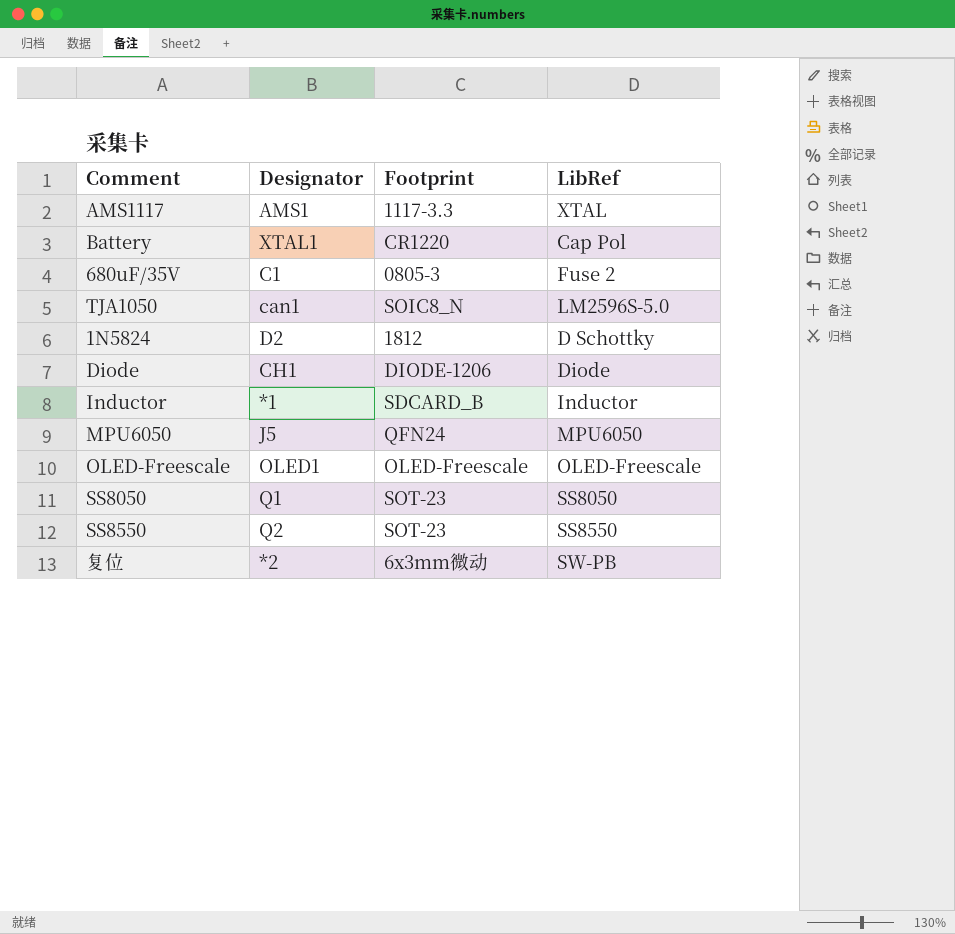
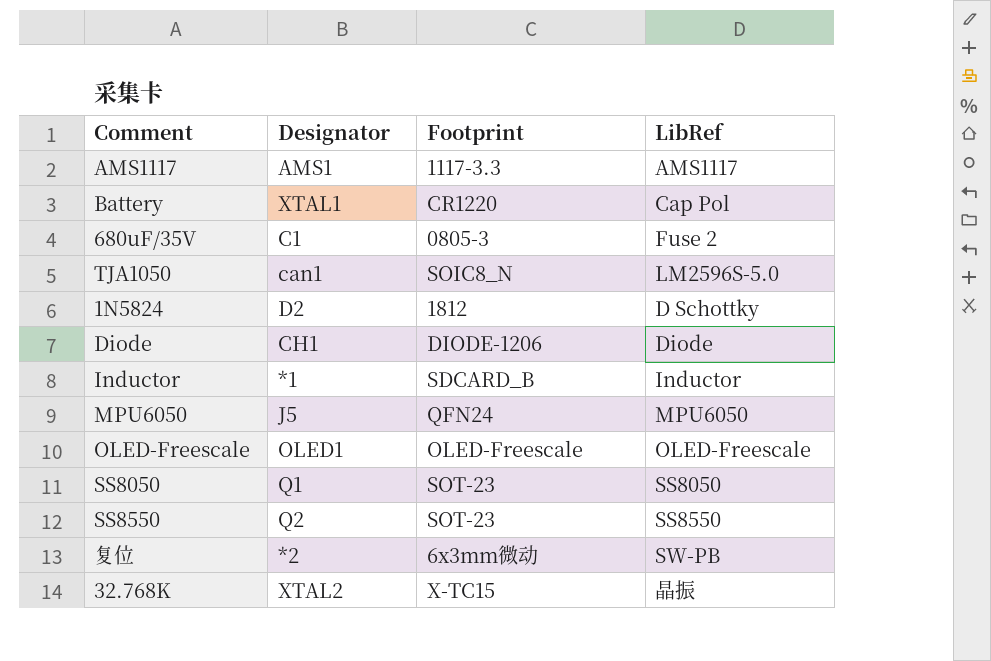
AMS1117 | LibRef: XTAL -> AMS1117
row 32.768K: none -> XTAL2 | X-TC15 | 晶振

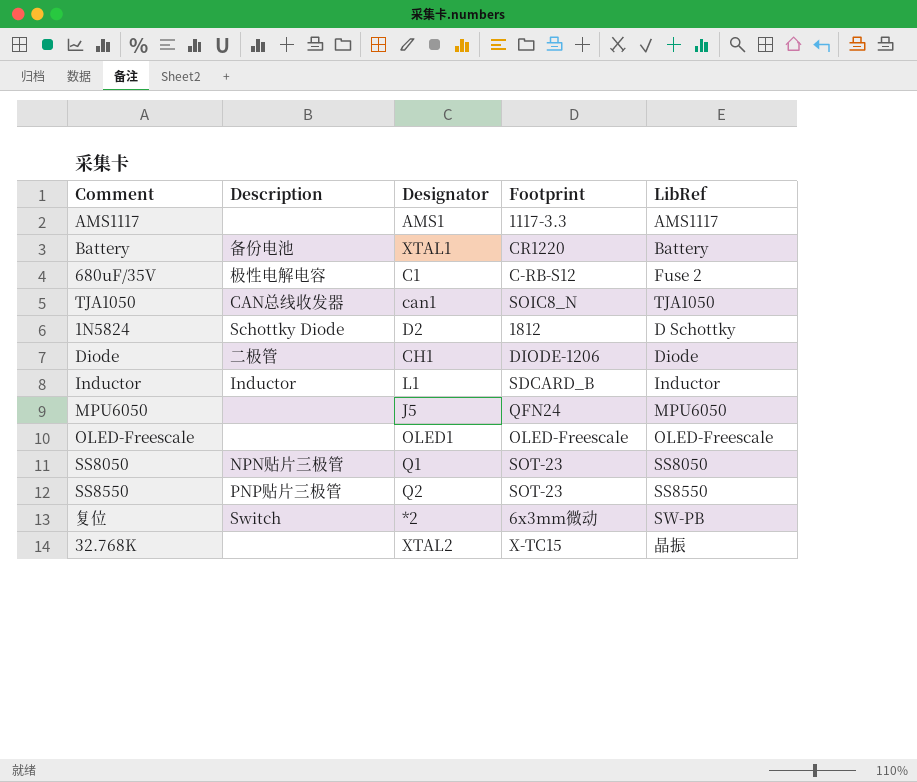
column Description | position: none -> 2
Battery | LibRef: Cap Pol -> Battery
680uF/35V | Footprint: 0805-3 -> C-RB-S12
TJA1050 | LibRef: LM2596S-5.0 -> TJA1050
Inductor | Designator: *1 -> L1

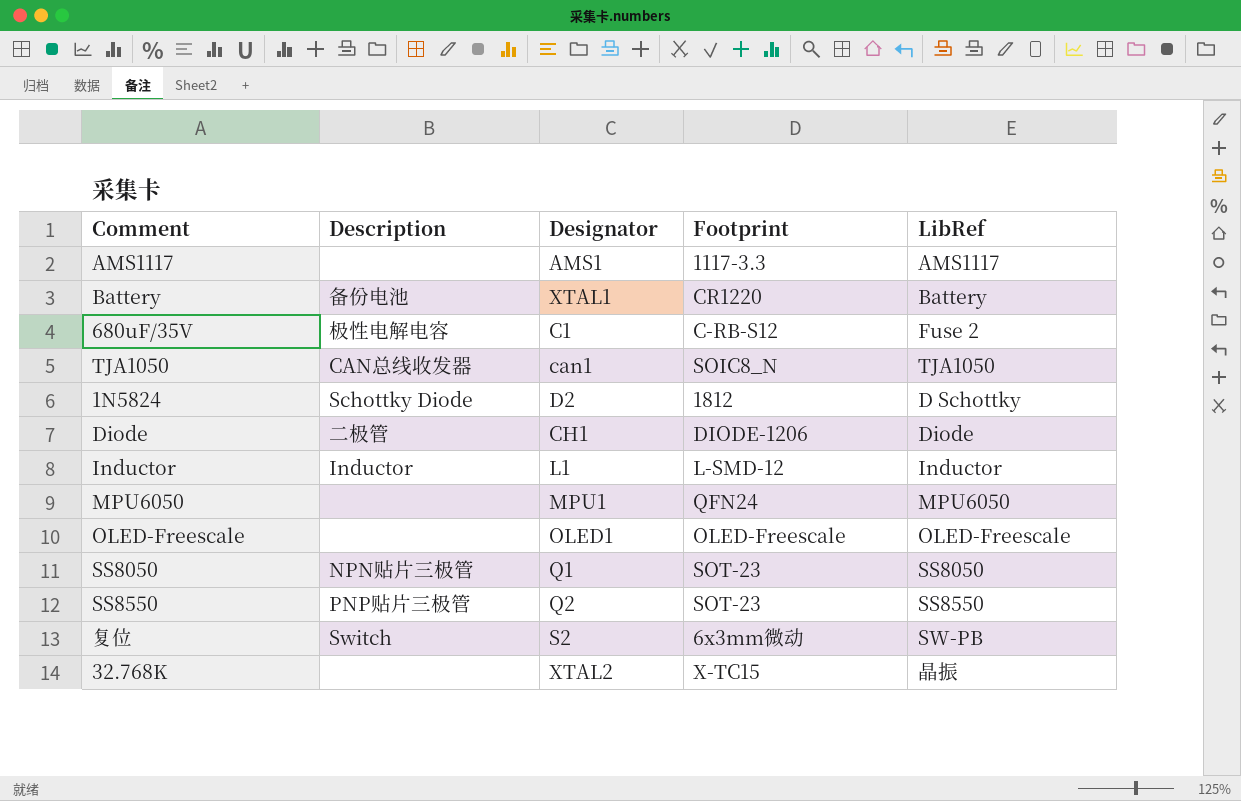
Inductor | Footprint: SDCARD_B -> L-SMD-12
MPU6050 | Designator: J5 -> MPU1
复位 | Designator: *2 -> S2

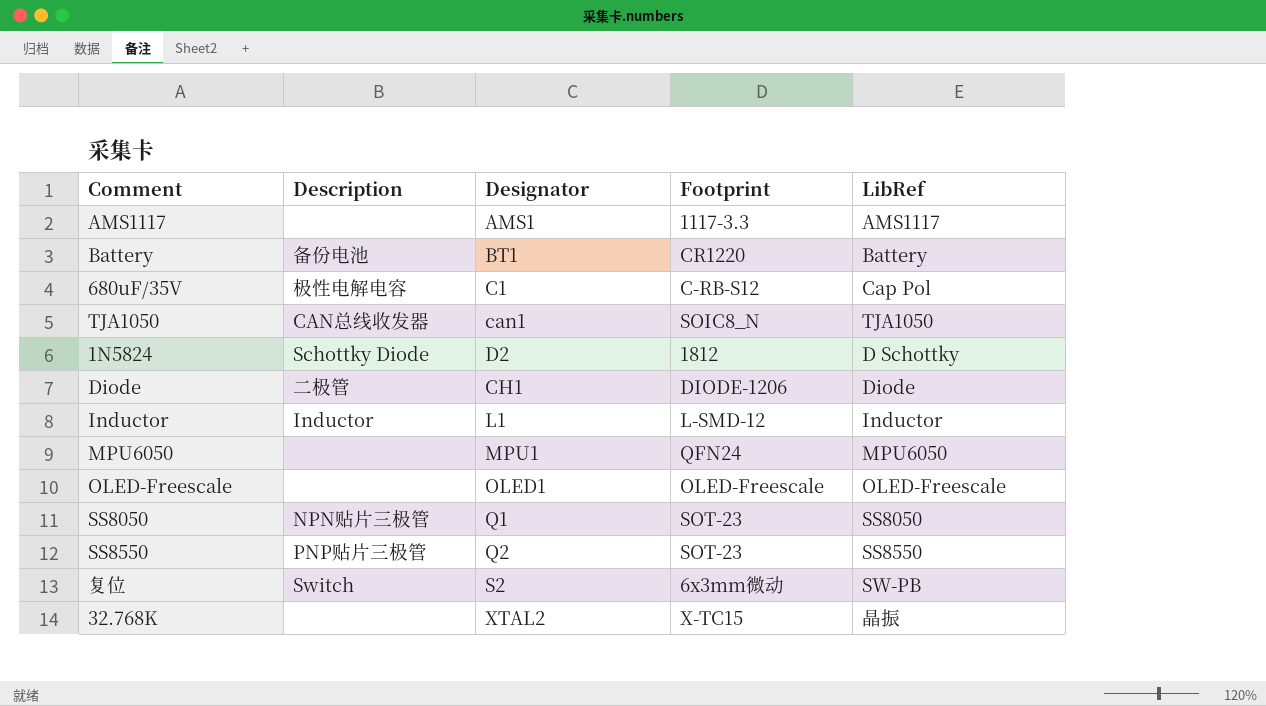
Battery | Designator: XTAL1 -> BT1
680uF/35V | LibRef: Fuse 2 -> Cap Pol

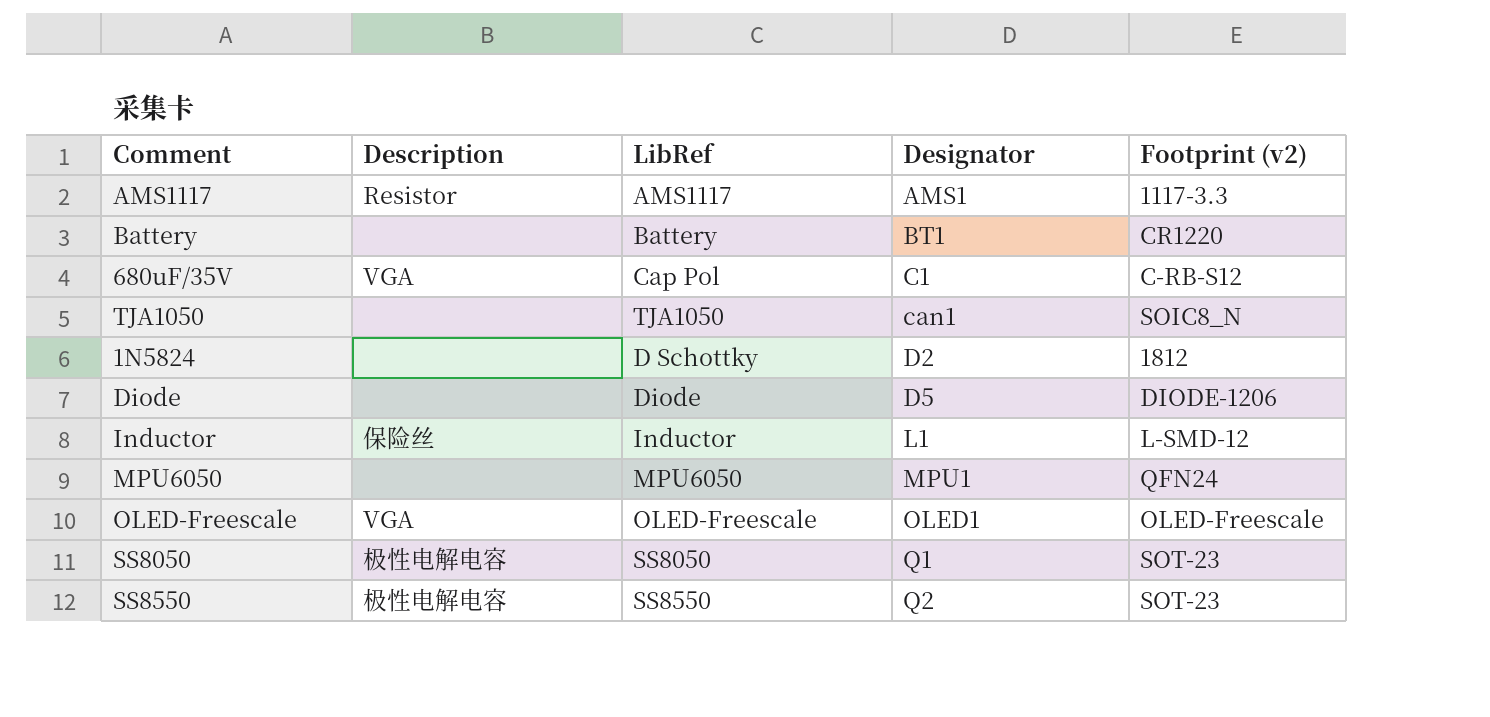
column LibRef | position: 5 -> 3
column name: Footprint -> Footprint (v2)
row 复位: Switch | S2 | 6x3mm微动 | SW-PB -> none
row 32.768K: none | XTAL2 | X-TC15 | 晶振 -> none
AMS1117 | Description: none -> Resistor
Battery | Description: 备份电池 -> none
680uF/35V | Description: 极性电解电容 -> VGA
TJA1050 | Description: CAN总线收发器 -> none
1N5824 | Description: Schottky Diode -> none
Diode | Description: 二极管 -> none
Diode | Designator: CH1 -> D5
Inductor | Description: Inductor -> 保险丝
OLED-Freescale | Description: none -> VGA
SS8050 | Description: NPN贴片三极管 -> 极性电解电容
SS8550 | Description: PNP贴片三极管 -> 极性电解电容

